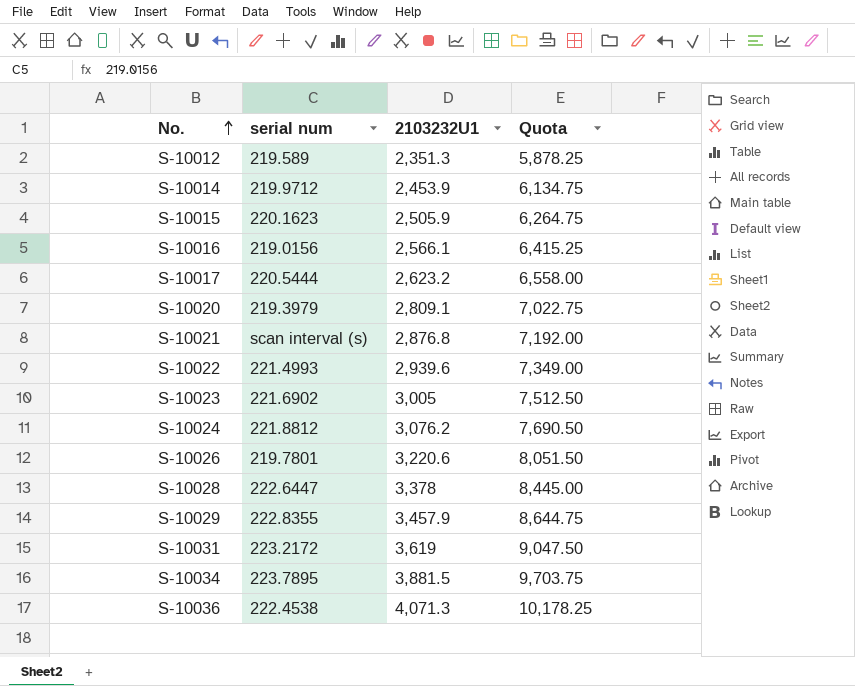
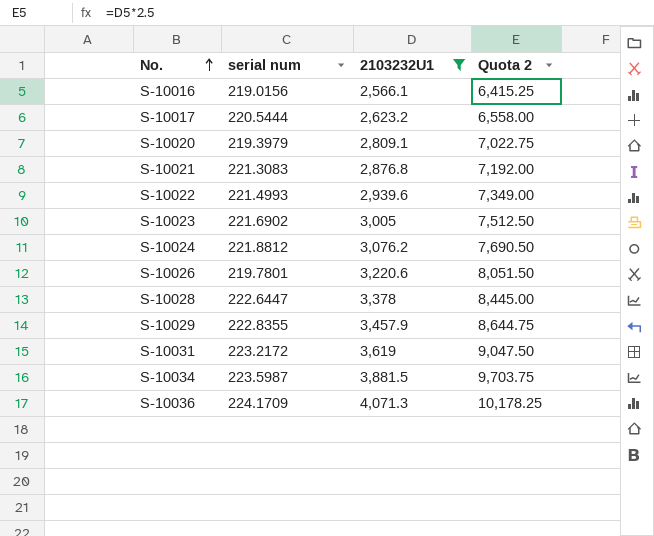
filter: none -> 2103232U1 >= 2,566.1
column name: Quota -> Quota 2
S-10021 | serial num: scan interval (s) -> 221.3083
S-10034 | serial num: 223.7895 -> 223.5987
S-10036 | serial num: 222.4538 -> 224.1709

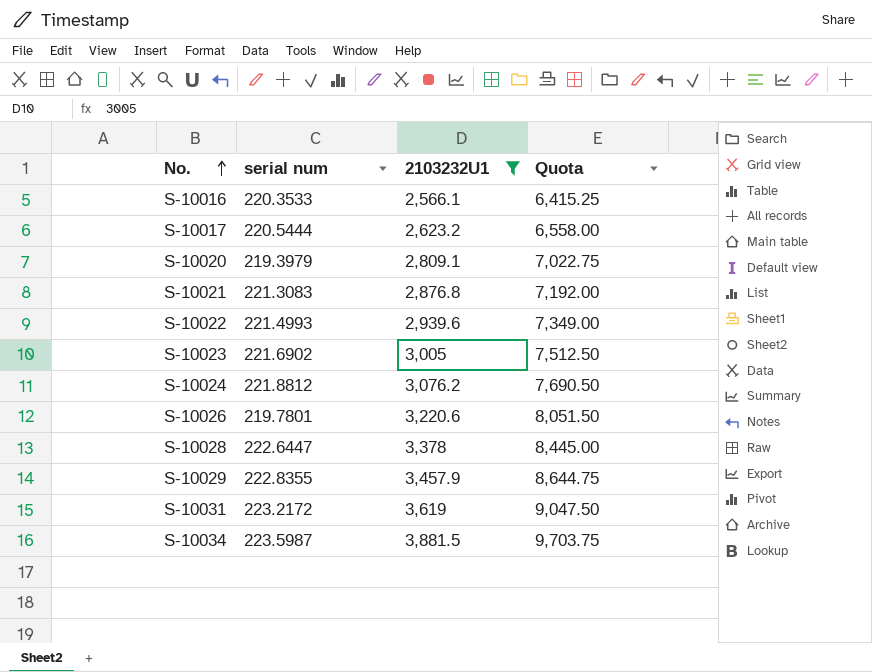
column name: Quota 2 -> Quota
row S-10036: 224.1709 | 4,071.3 | 10,178.25 -> none
S-10016 | serial num: 219.0156 -> 220.3533

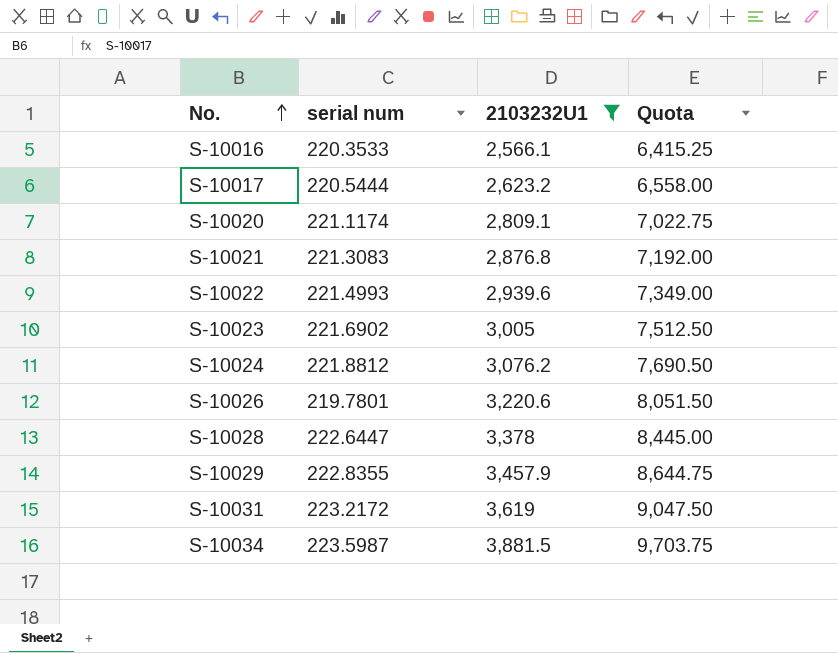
S-10020 | serial num: 219.3979 -> 221.1174

